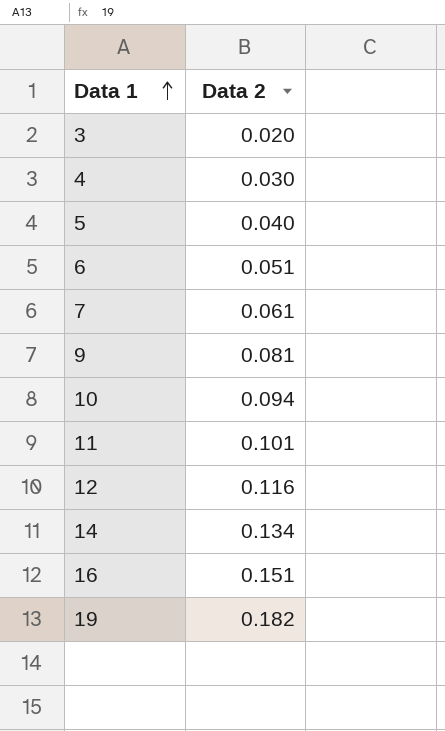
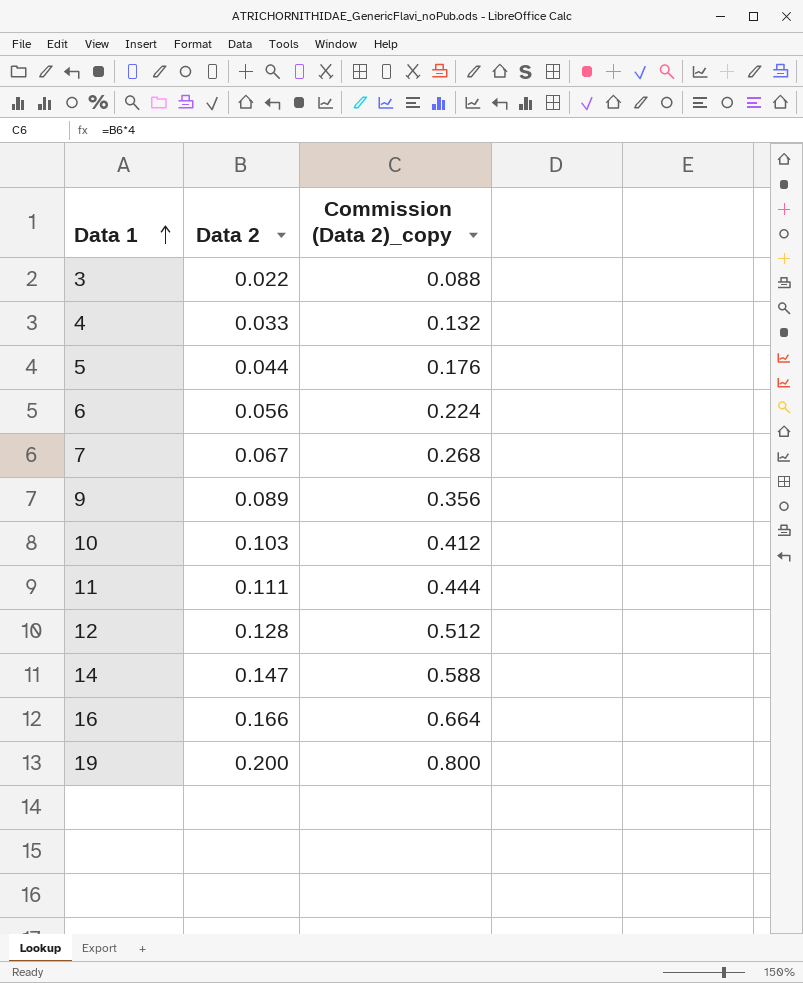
column Commission (Data 2)_copy | formula: none -> [Data 2] * 4
3 | Data 2: 0.020 -> 0.022
4 | Data 2: 0.030 -> 0.033
5 | Data 2: 0.040 -> 0.044
6 | Data 2: 0.051 -> 0.056
7 | Data 2: 0.061 -> 0.067
9 | Data 2: 0.081 -> 0.089
10 | Data 2: 0.094 -> 0.103
11 | Data 2: 0.101 -> 0.111
12 | Data 2: 0.116 -> 0.128
14 | Data 2: 0.134 -> 0.147
16 | Data 2: 0.151 -> 0.166
19 | Data 2: 0.182 -> 0.200

